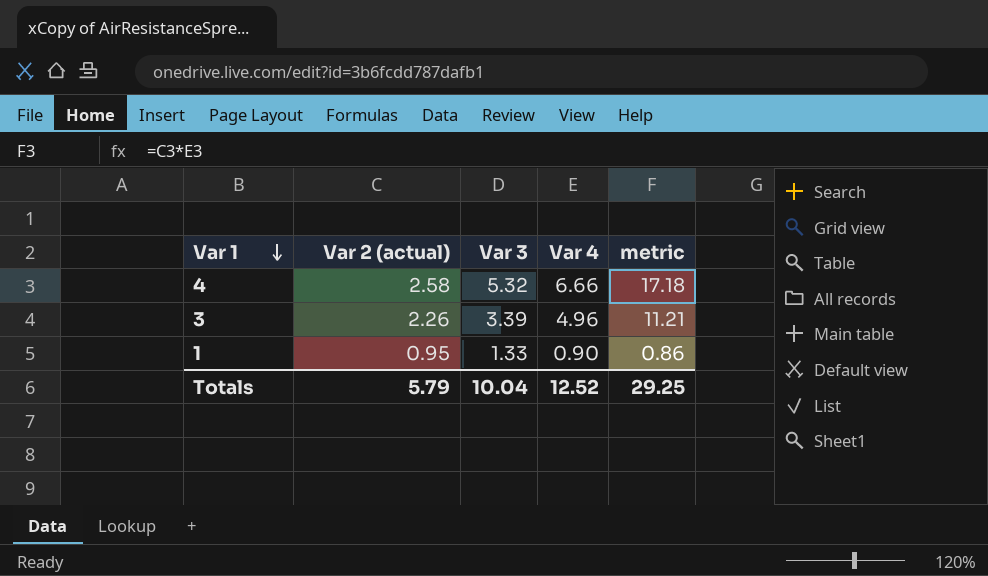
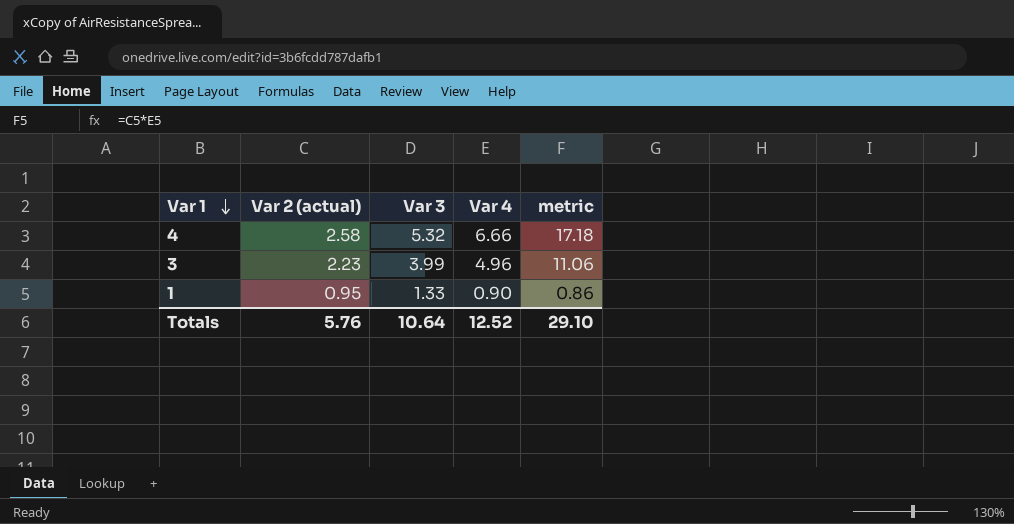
3 | Var 2 (actual): 2.26 -> 2.23
3 | Var 3: 3.39 -> 3.99
3 | metric: 11.21 -> 11.06
Totals | Var 2 (actual): 5.79 -> 5.76
Totals | Var 3: 10.04 -> 10.64
Totals | metric: 29.25 -> 29.10

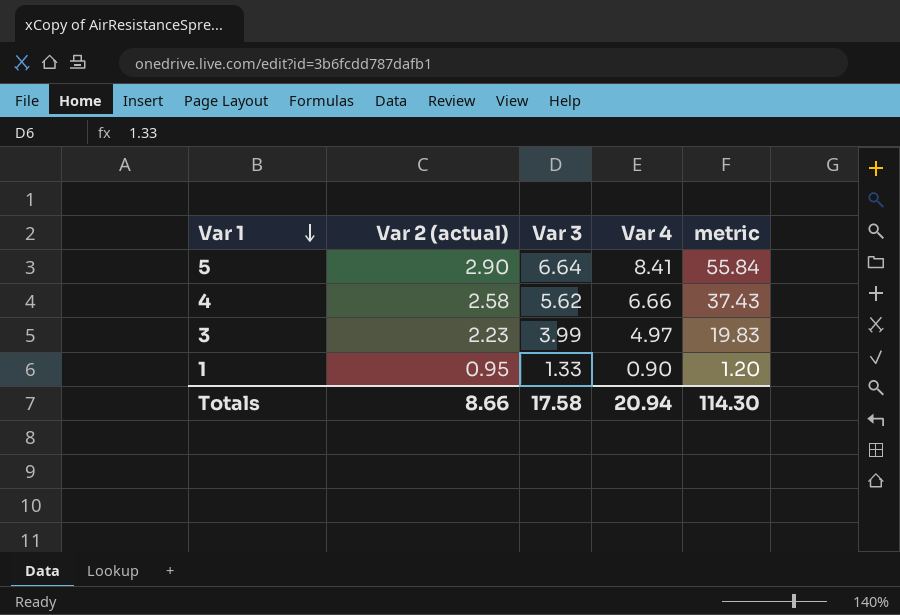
column metric | formula: [Var 2 (actual)] * [Var 4] -> [Var 3] * [Var 4]
row 5: none -> 2.90 | 6.64 | 8.41 | 55.84
4 | Var 3: 5.32 -> 5.62
3 | Var 4: 4.96 -> 4.97
Totals | Var 2 (actual): 5.76 -> 8.66
Totals | Var 3: 10.64 -> 17.58
Totals | Var 4: 12.52 -> 20.94
Totals | metric: 29.10 -> 114.30

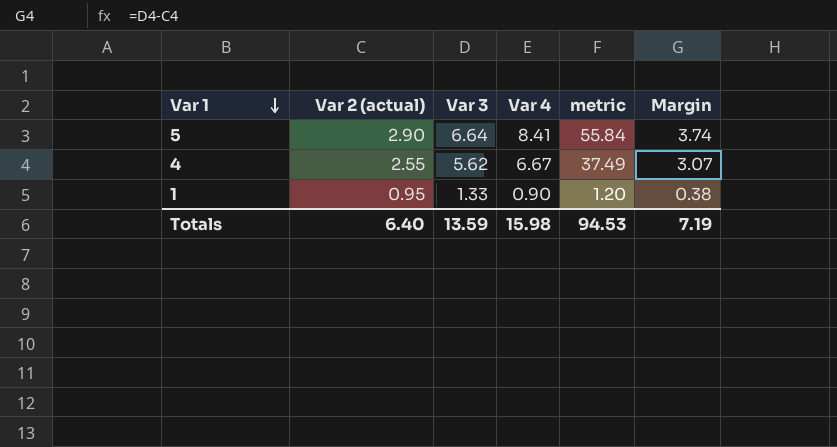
column Margin | formula: none -> [Var 3] - [Var 2 (actual)]
row 3: 2.23 | 3.99 | 4.97 | 19.83 -> none
4 | Var 2 (actual): 2.58 -> 2.55
4 | Var 4: 6.66 -> 6.67
4 | metric: 37.43 -> 37.49
Totals | Var 2 (actual): 8.66 -> 6.40
Totals | Var 3: 17.58 -> 13.59
Totals | Var 4: 20.94 -> 15.98
Totals | metric: 114.30 -> 94.53

